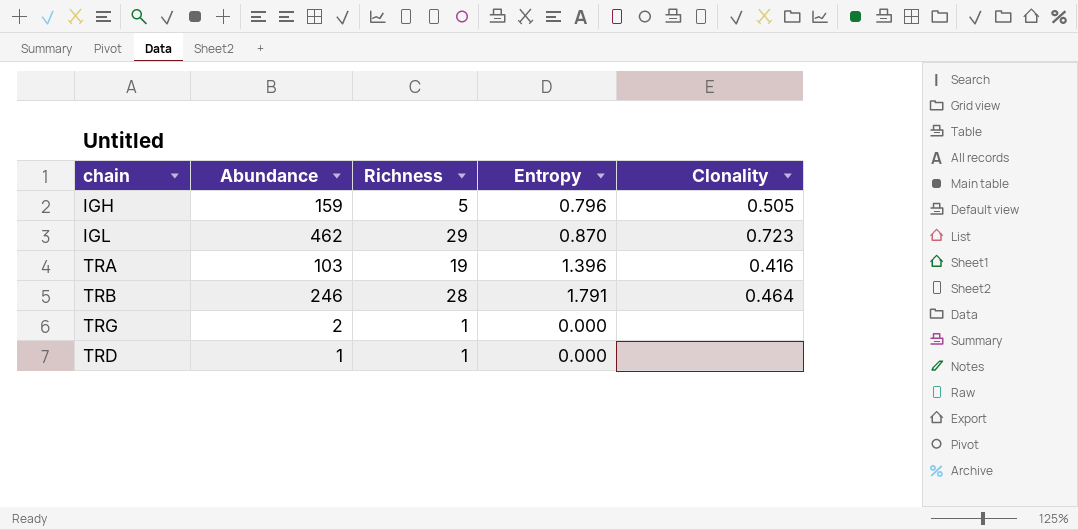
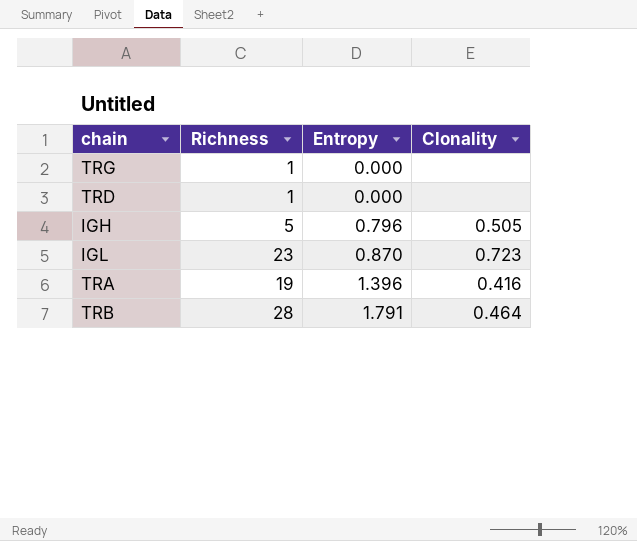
row order: none -> Entropy ascending
column Abundance | position: 2 -> none
IGL | Richness: 29 -> 23

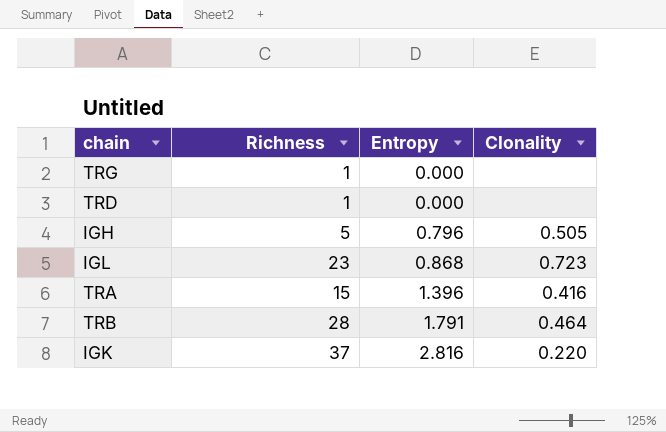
IGL | Entropy: 0.870 -> 0.868
TRA | Richness: 19 -> 15
row IGK: none -> 37 | 2.816 | 0.220

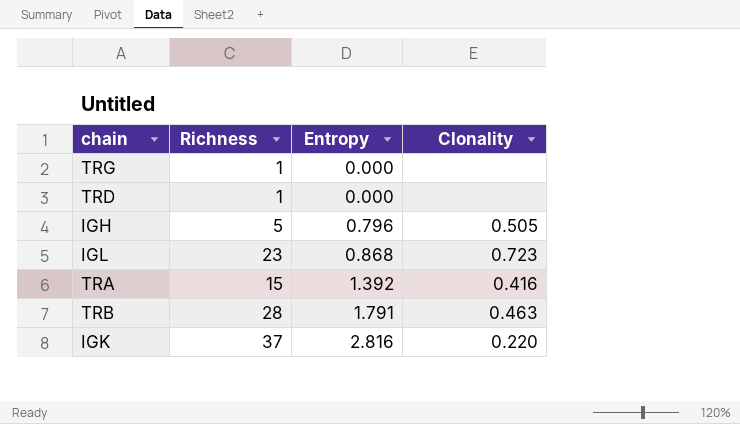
TRA | Entropy: 1.396 -> 1.392
TRB | Clonality: 0.464 -> 0.463

